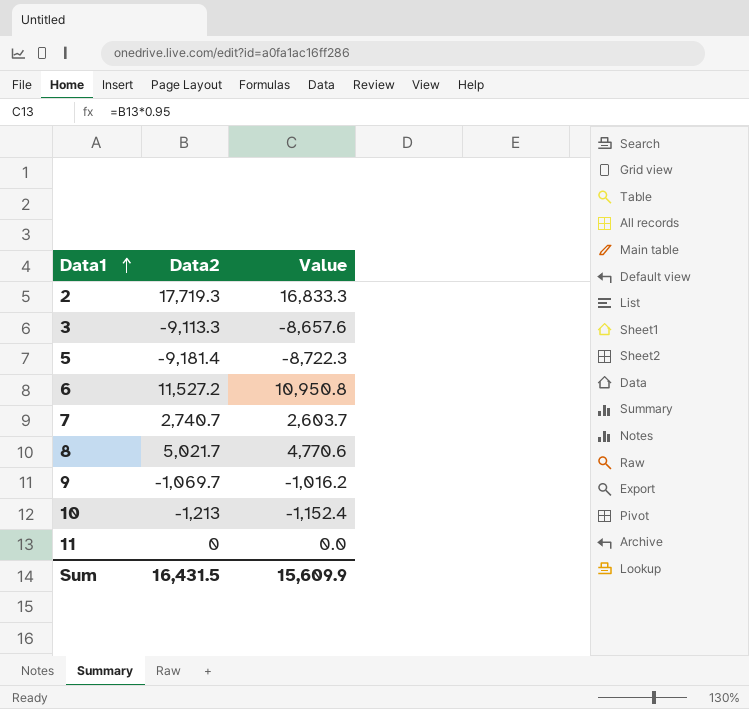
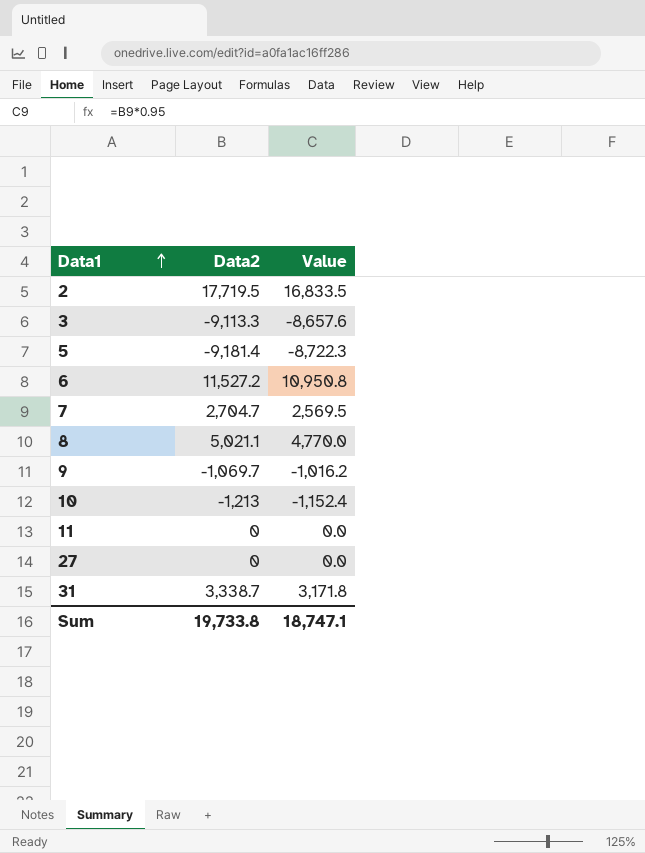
2 | Data2: 17,719.3 -> 17,719.5
2 | Value: 16,833.3 -> 16,833.5
7 | Data2: 2,740.7 -> 2,704.7
7 | Value: 2,603.7 -> 2,569.5
8 | Data2: 5,021.7 -> 5,021.1
8 | Value: 4,770.6 -> 4,770.0
row 27: none -> 0 | 0.0
row 31: none -> 3,338.7 | 3,171.8
Sum | Data2: 16,431.5 -> 19,733.8
Sum | Value: 15,609.9 -> 18,747.1

